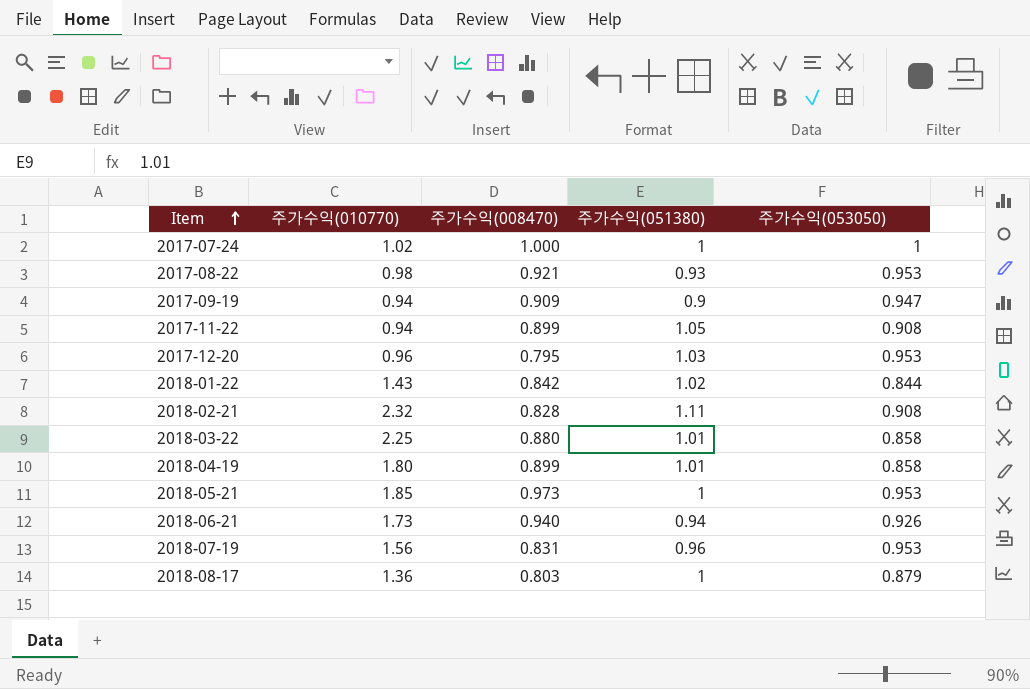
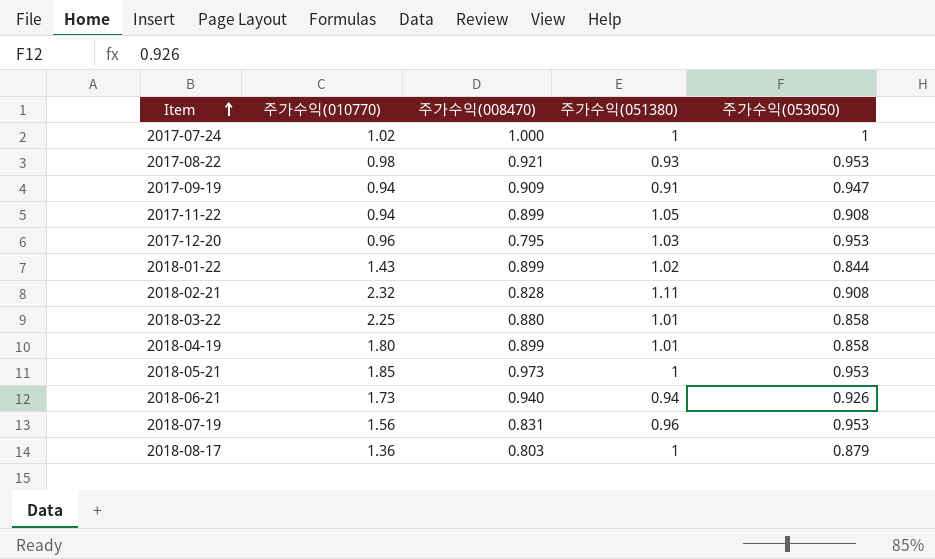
2017-09-19 | 주가수익(051380): 0.9 -> 0.91
2018-01-22 | 주가수익(008470): 0.842 -> 0.899

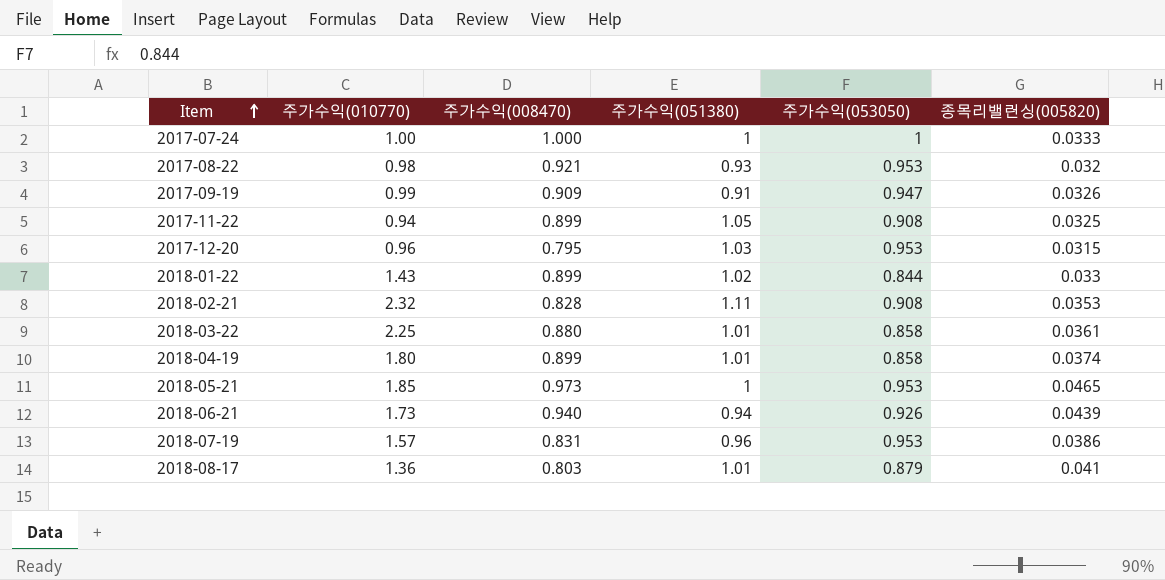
column 종목리밸런싱(005820) | position: none -> 6
2017-07-24 | 주가수익(010770): 1.02 -> 1.00
2017-09-19 | 주가수익(010770): 0.94 -> 0.99
2018-07-19 | 주가수익(010770): 1.56 -> 1.57
2018-08-17 | 주가수익(051380): 1 -> 1.01

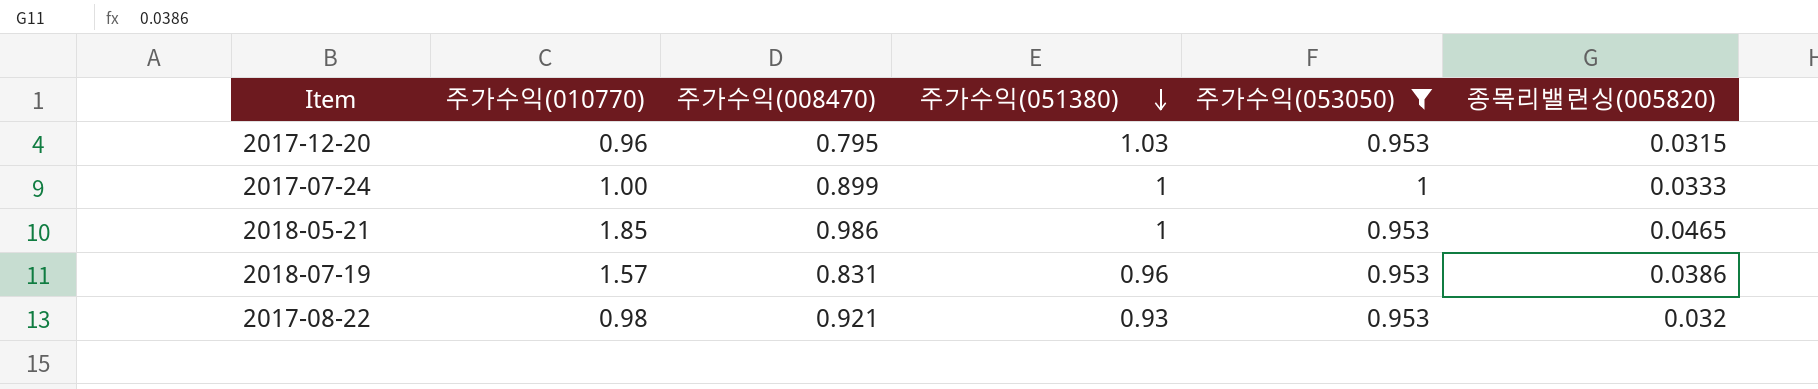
filter: none -> 주가수익(053050) >= 0.953
row order: Item ascending -> 주가수익(051380) descending
2017-07-24 | 주가수익(008470): 1.000 -> 0.899
2018-05-21 | 주가수익(008470): 0.973 -> 0.986

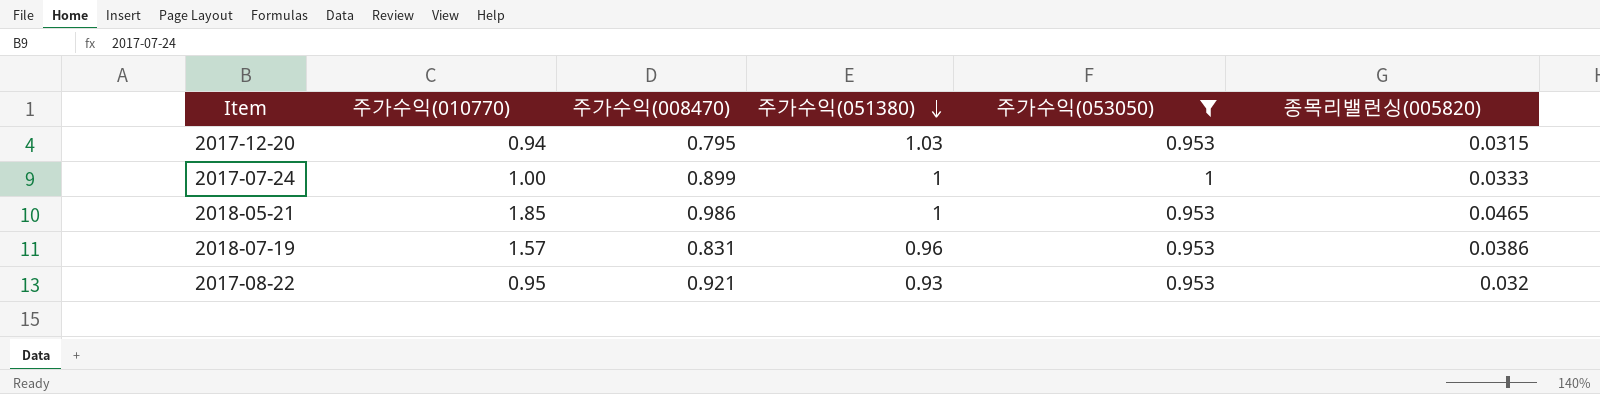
2017-12-20 | 주가수익(010770): 0.96 -> 0.94
2017-08-22 | 주가수익(010770): 0.98 -> 0.95

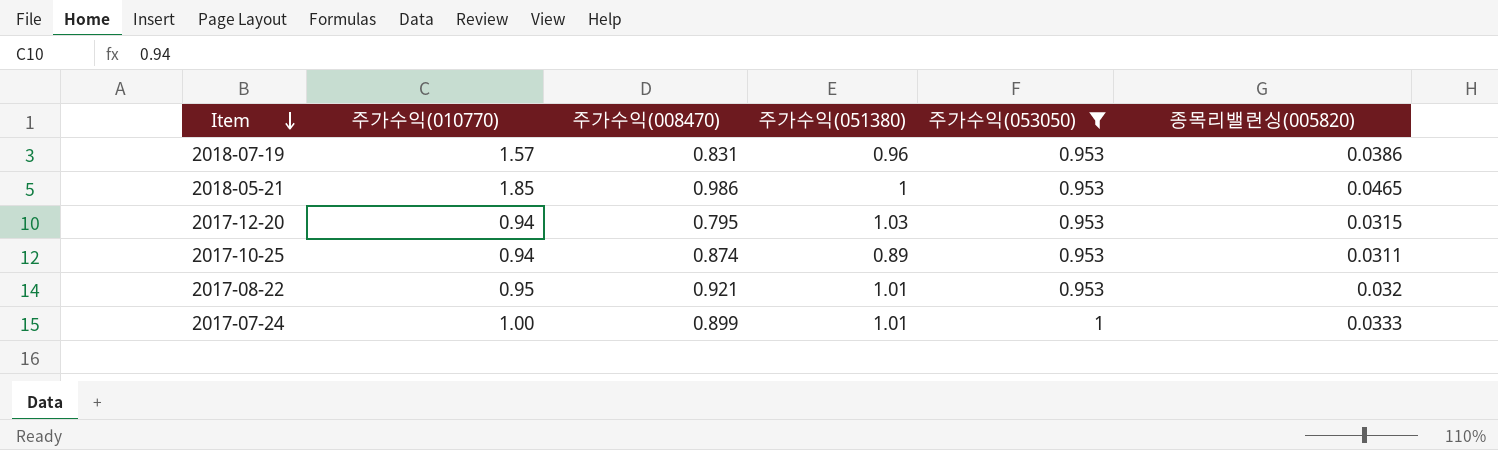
row order: 주가수익(051380) descending -> Item descending
row 2017-10-25: none -> 0.94 | 0.874 | 0.89 | 0.953 | 0.0311
2017-08-22 | 주가수익(051380): 0.93 -> 1.01
2017-07-24 | 주가수익(051380): 1 -> 1.01

